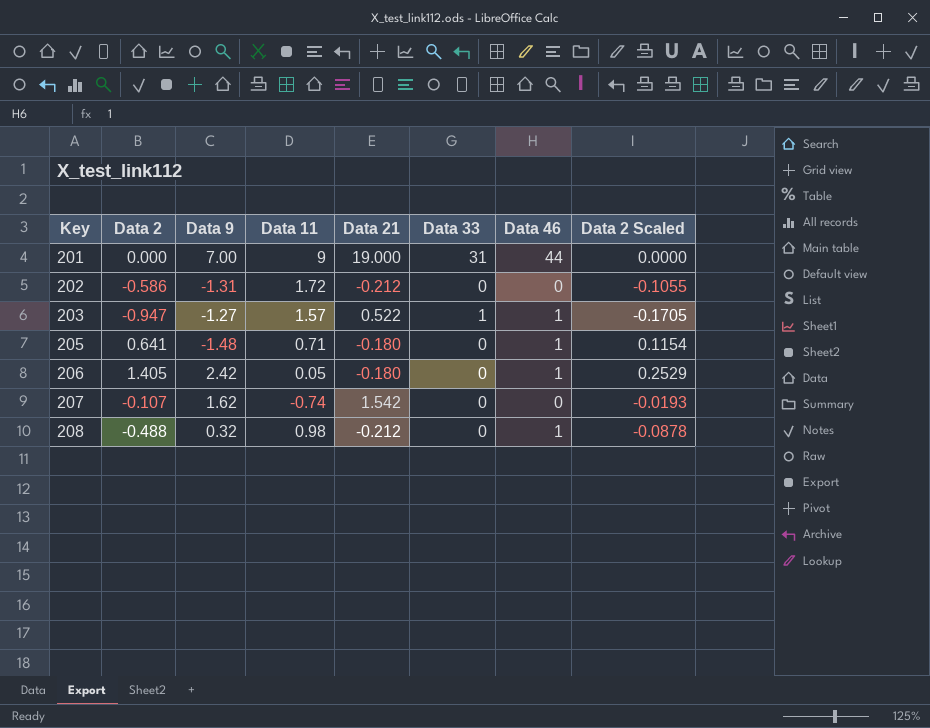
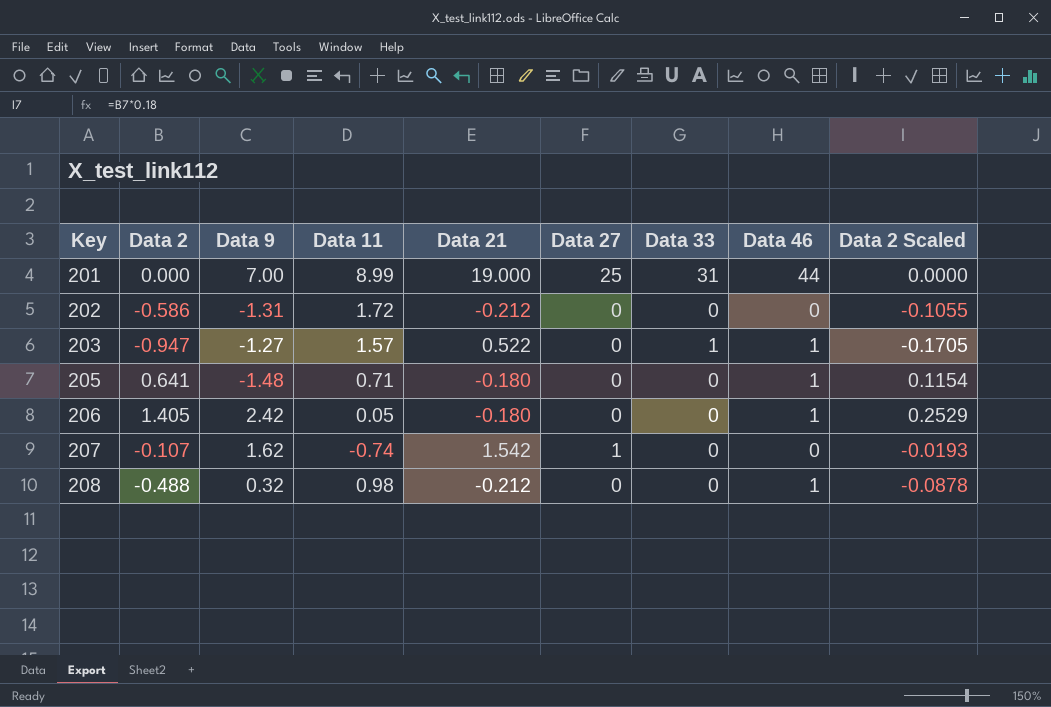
column Data 27 | position: none -> 6
201 | Data 11: 9 -> 8.99

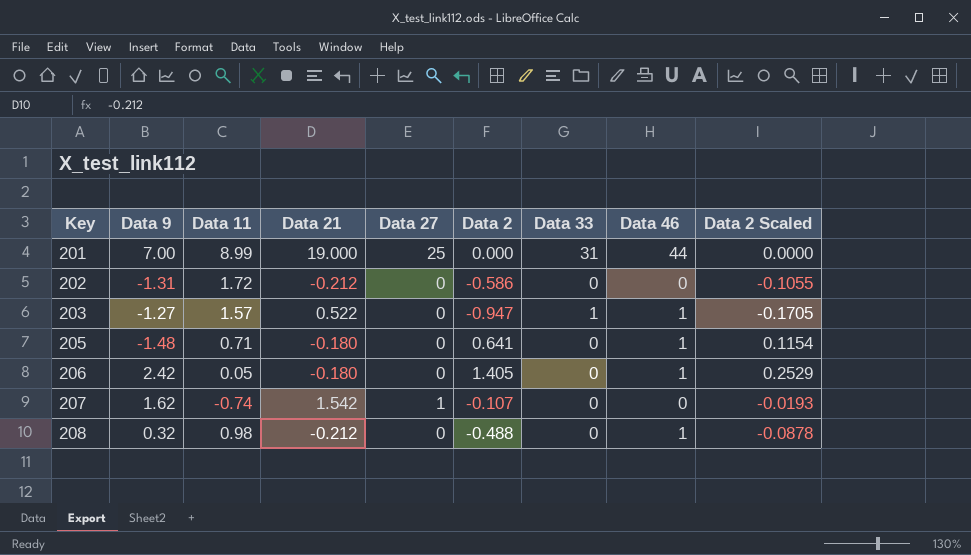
column Data 2 | position: 2 -> 6

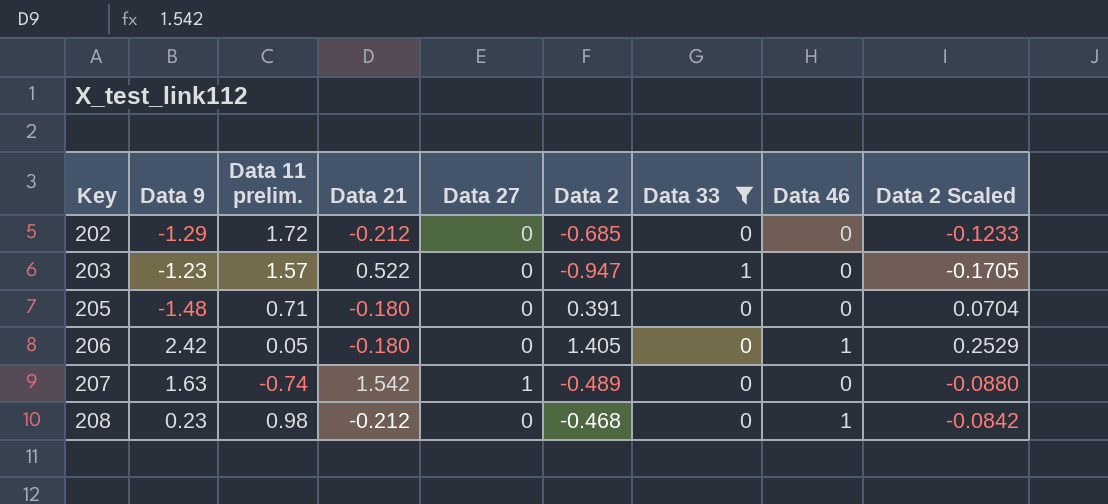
filter: none -> Data 33 != 31
column name: Data 11 -> Data 11 prelim.
202 | Data 9: -1.31 -> -1.29
202 | Data 2: -0.586 -> -0.685
202 | Data 2 Scaled: -0.1055 -> -0.1233
203 | Data 9: -1.27 -> -1.23
203 | Data 46: 1 -> 0
205 | Data 2: 0.641 -> 0.391
205 | Data 46: 1 -> 0
205 | Data 2 Scaled: 0.1154 -> 0.0704
207 | Data 9: 1.62 -> 1.63
207 | Data 2: -0.107 -> -0.489
207 | Data 2 Scaled: -0.0193 -> -0.0880
208 | Data 9: 0.32 -> 0.23
208 | Data 2: -0.488 -> -0.468
208 | Data 2 Scaled: -0.0878 -> -0.0842

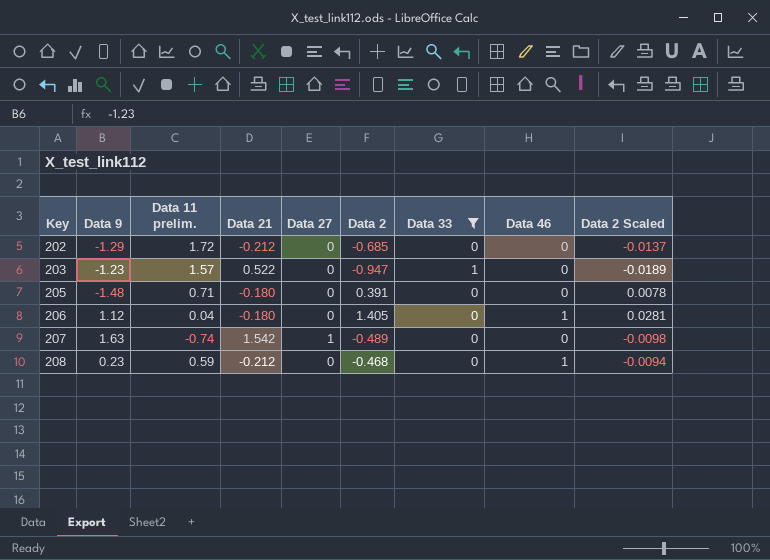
column Data 2 Scaled | formula: [Data 2] * 0.18 -> [Data 2] * 0.02
206 | Data 9: 2.42 -> 1.12
206 | Data 11 prelim.: 0.05 -> 0.04
208 | Data 11 prelim.: 0.98 -> 0.59

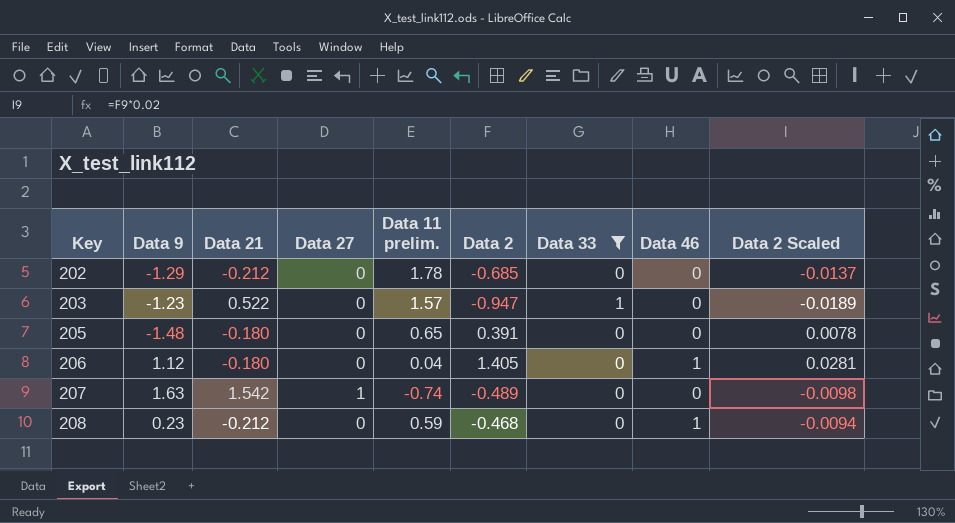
column Data 11 prelim. | position: 3 -> 5
202 | Data 11 prelim.: 1.72 -> 1.78
205 | Data 11 prelim.: 0.71 -> 0.65

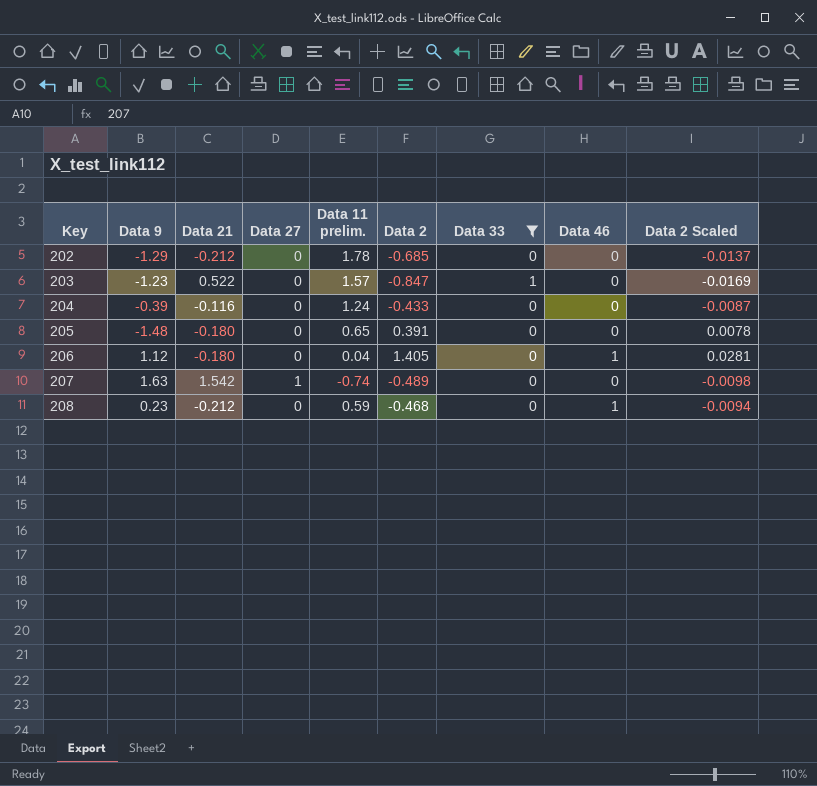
203 | Data 2: -0.947 -> -0.847
203 | Data 2 Scaled: -0.0189 -> -0.0169
row 204: none -> -0.39 | -0.116 | 0 | 1.24 | -0.433 | 0 | 0 | -0.0087

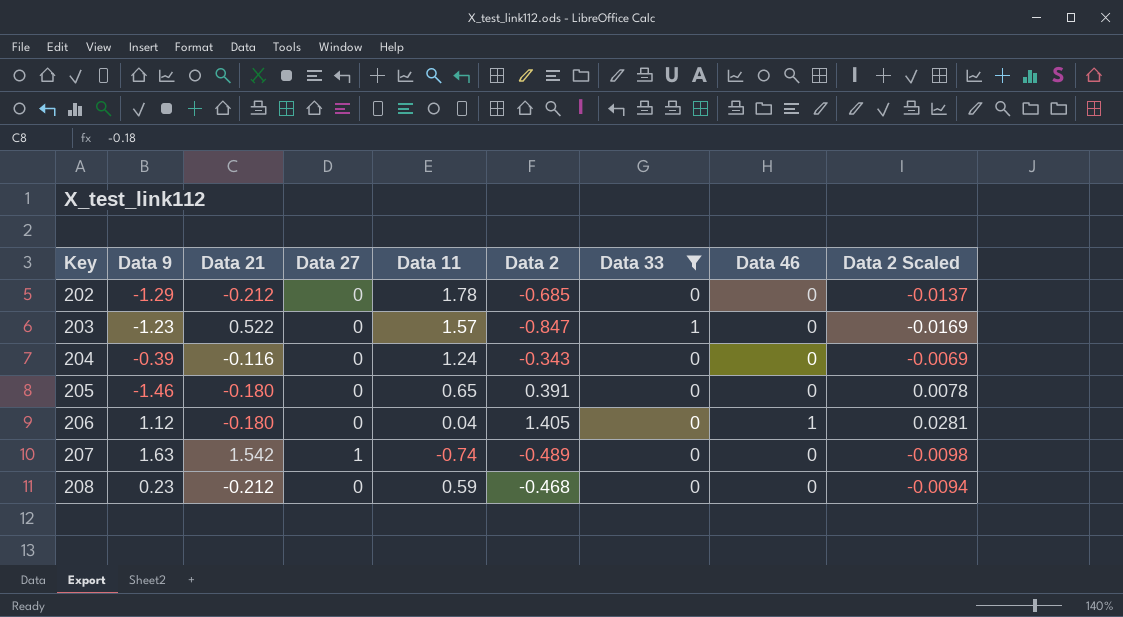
column name: Data 11 prelim. -> Data 11
204 | Data 2: -0.433 -> -0.343
204 | Data 2 Scaled: -0.0087 -> -0.0069
205 | Data 9: -1.48 -> -1.46
208 | Data 46: 1 -> 0

